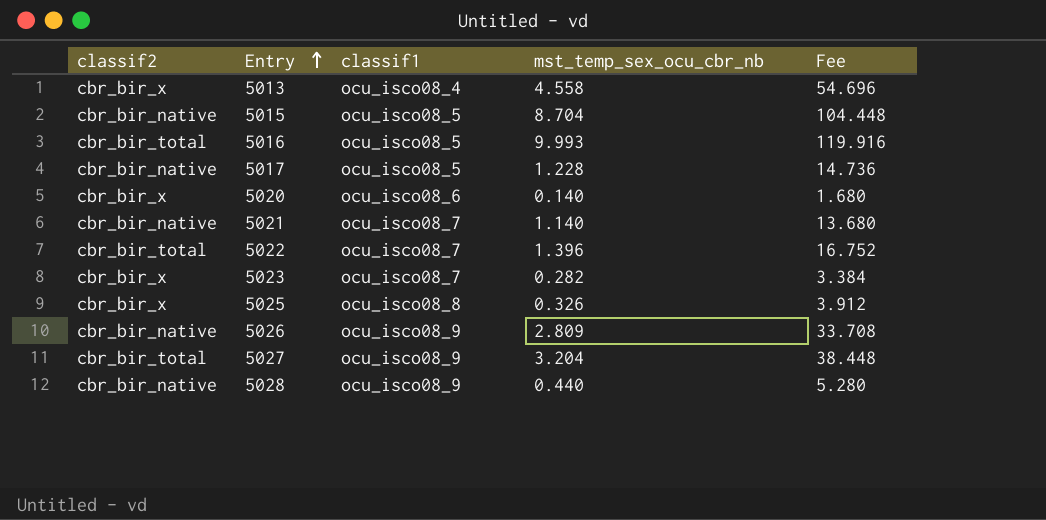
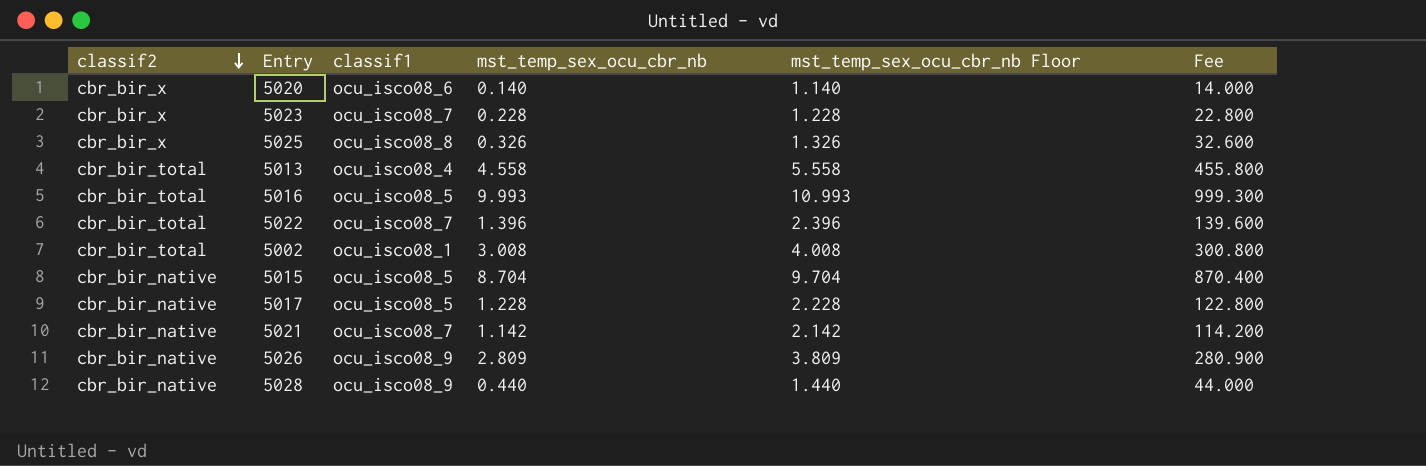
row order: Entry ascending -> classif2 descending
column mst_temp_sex_ocu_cbr_nb Floor | formula: none -> [mst_temp_sex_ocu_cbr_nb] + 1
column Fee | formula: [mst_temp_sex_ocu_cbr_nb] * 12 -> [mst_temp_sex_ocu_cbr_nb] * 100
row 5027: cbr_bir_total | ocu_isco08_9 | 3.204 | 38.448 -> none
5023 | mst_temp_sex_ocu_cbr_nb: 0.282 -> 0.228
5013 | classif2: cbr_bir_x -> cbr_bir_total
row 5002: none -> cbr_bir_total | ocu_isco08_1 | 3.008 | 4.008 | 300.800
5021 | mst_temp_sex_ocu_cbr_nb: 1.140 -> 1.142

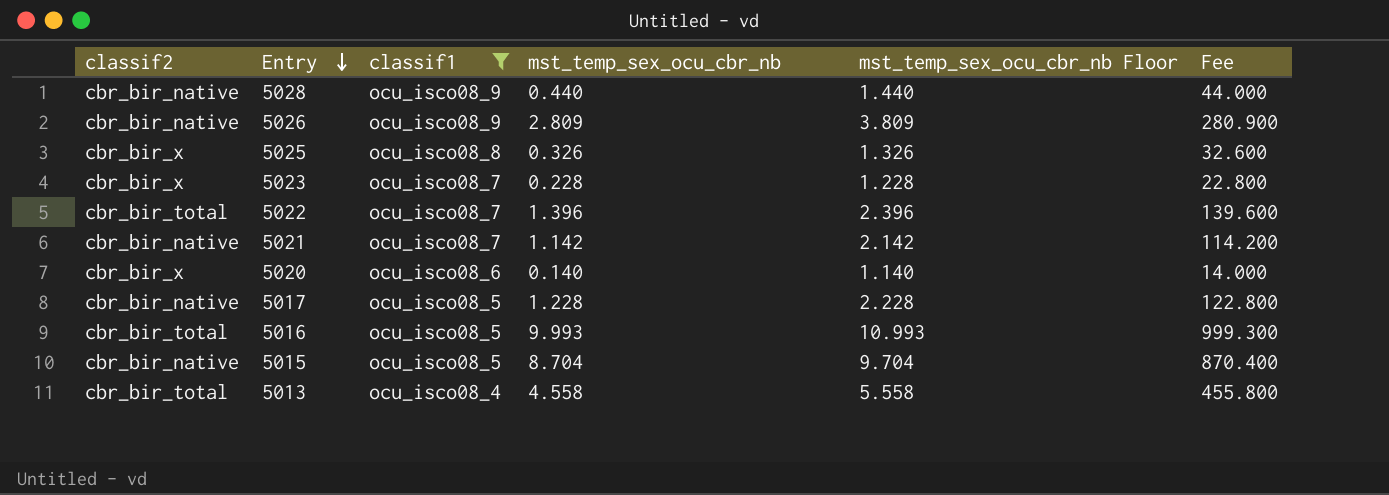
filter: none -> classif1 != ocu_isco08_1
row order: classif2 descending -> Entry descending

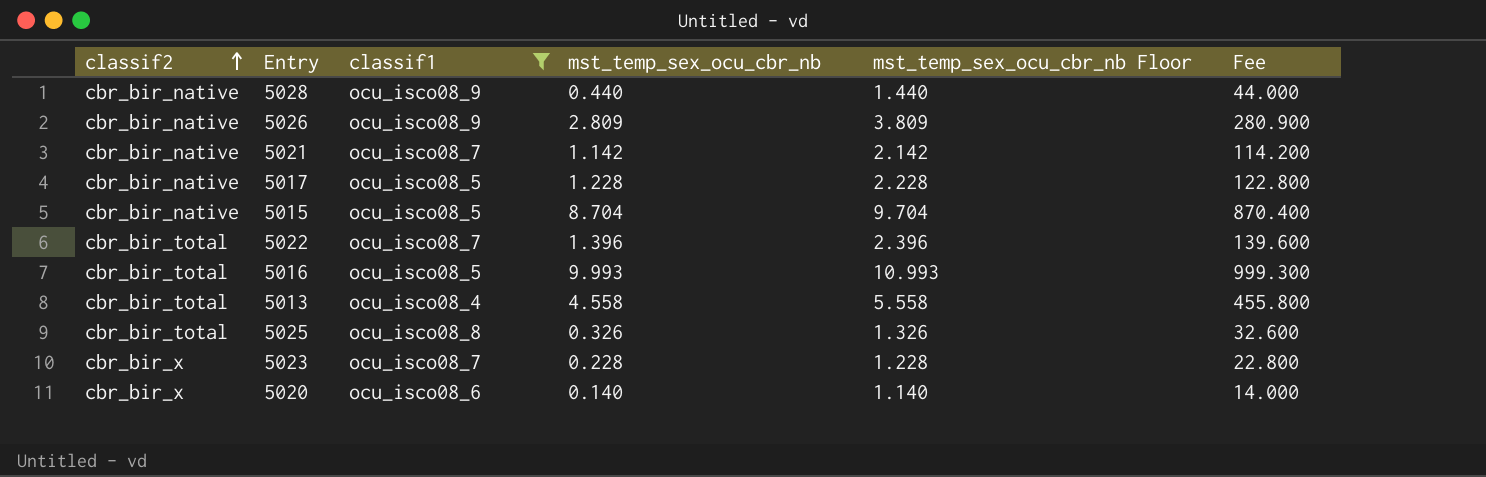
row order: Entry descending -> classif2 ascending
5025 | classif2: cbr_bir_x -> cbr_bir_total

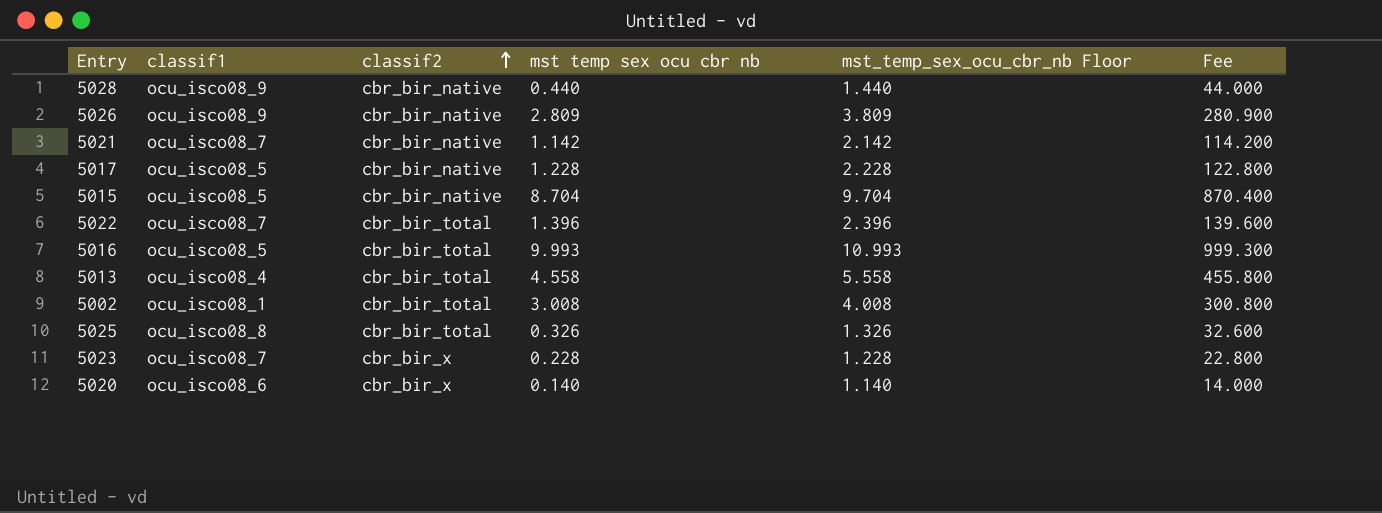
filter: classif1 != ocu_isco08_1 -> none
column classif2 | position: 1 -> 3
column name: mst_temp_sex_ocu_cbr_nb -> mst temp sex ocu cbr nb

